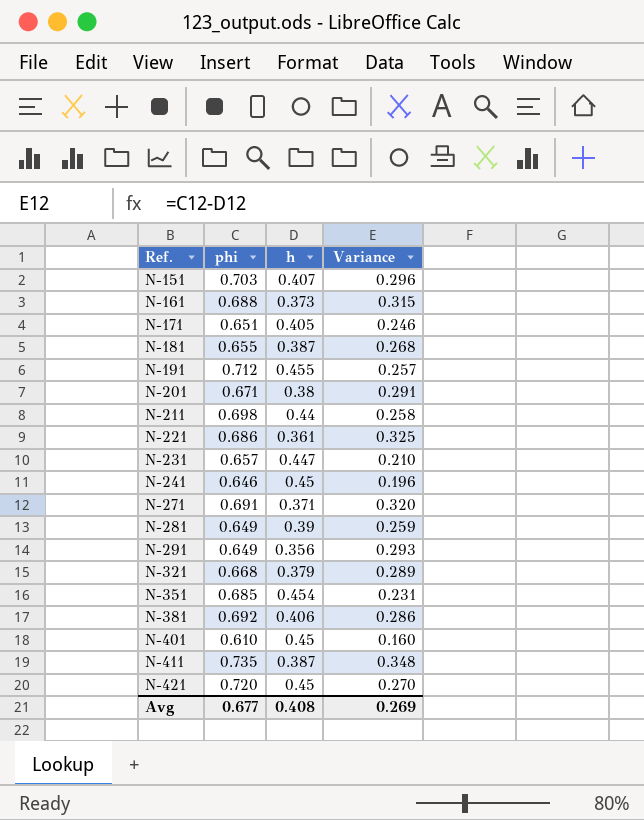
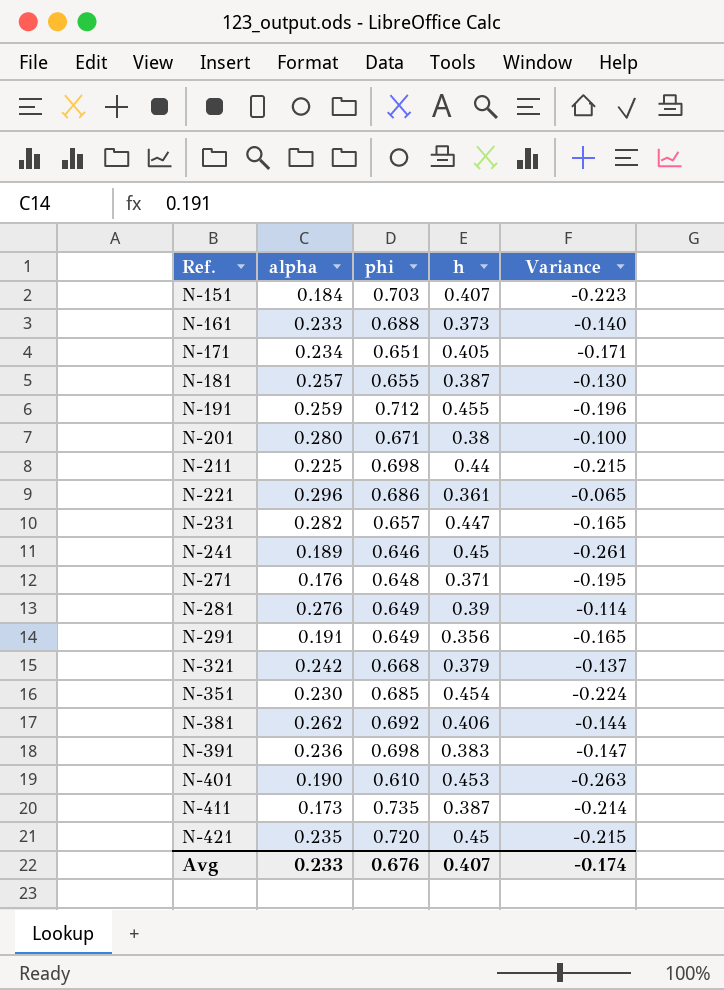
column alpha | position: none -> 2
column Variance | formula: [phi] - [h] -> [alpha] - [h]
N-271 | phi: 0.691 -> 0.648
row N-391: none -> 0.236 | 0.698 | 0.383 | -0.147
N-401 | h: 0.45 -> 0.453
Avg | phi: 0.677 -> 0.676
Avg | h: 0.408 -> 0.407
Avg | Variance: 0.269 -> -0.174

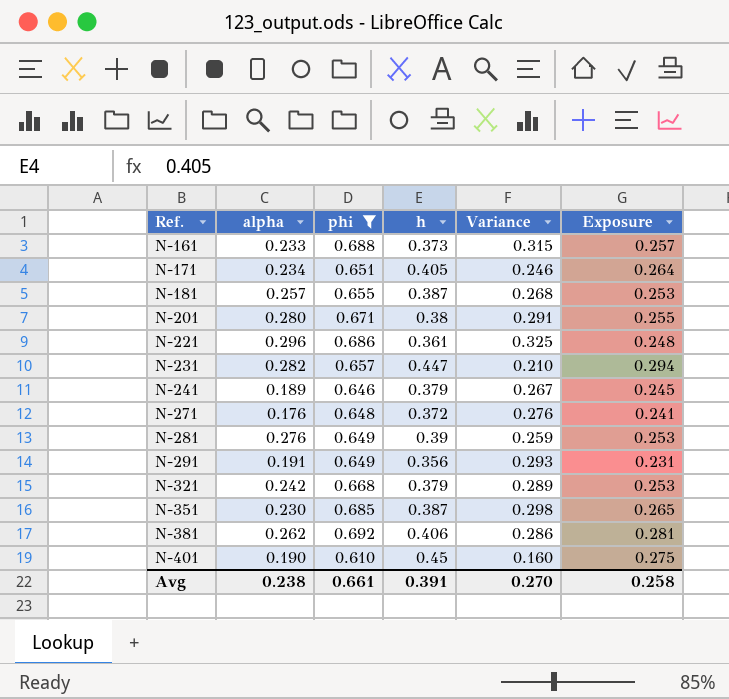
filter: none -> phi <= 0.692
column Variance | formula: [alpha] - [h] -> [phi] - [h]
column Exposure | formula: none -> [phi] * [h]
N-241 | h: 0.45 -> 0.379
N-271 | h: 0.371 -> 0.372
N-351 | h: 0.454 -> 0.387
N-401 | h: 0.453 -> 0.45
Avg | alpha: 0.233 -> 0.238
Avg | phi: 0.676 -> 0.661
Avg | h: 0.407 -> 0.391
Avg | Variance: -0.174 -> 0.270

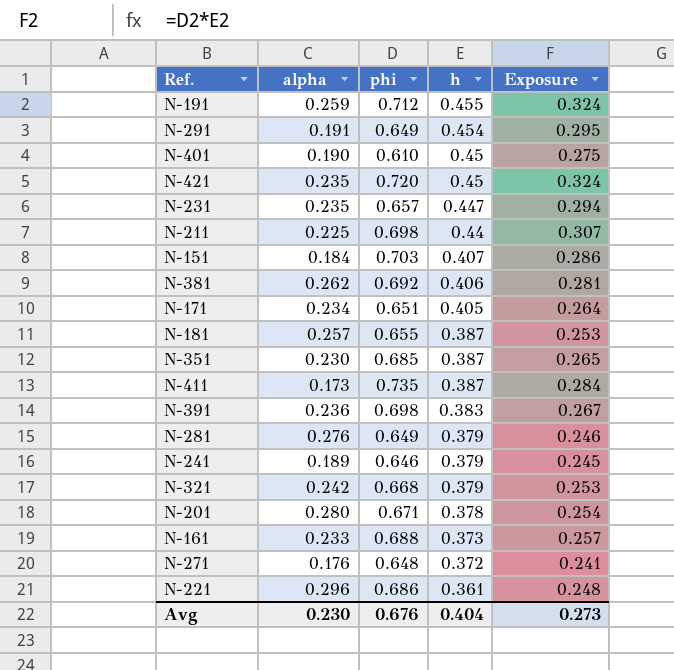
filter: phi <= 0.692 -> none
row order: Ref. ascending -> h descending
column Variance | formula: [phi] - [h] -> none
N-291 | h: 0.356 -> 0.454
N-291 | Exposure: 0.231 -> 0.295
N-231 | alpha: 0.282 -> 0.235
N-281 | h: 0.39 -> 0.379
N-281 | Exposure: 0.253 -> 0.246
N-201 | h: 0.38 -> 0.378
N-201 | Exposure: 0.255 -> 0.254
Avg | alpha: 0.238 -> 0.230
Avg | phi: 0.661 -> 0.676
Avg | h: 0.391 -> 0.404
Avg | Exposure: 0.258 -> 0.273

